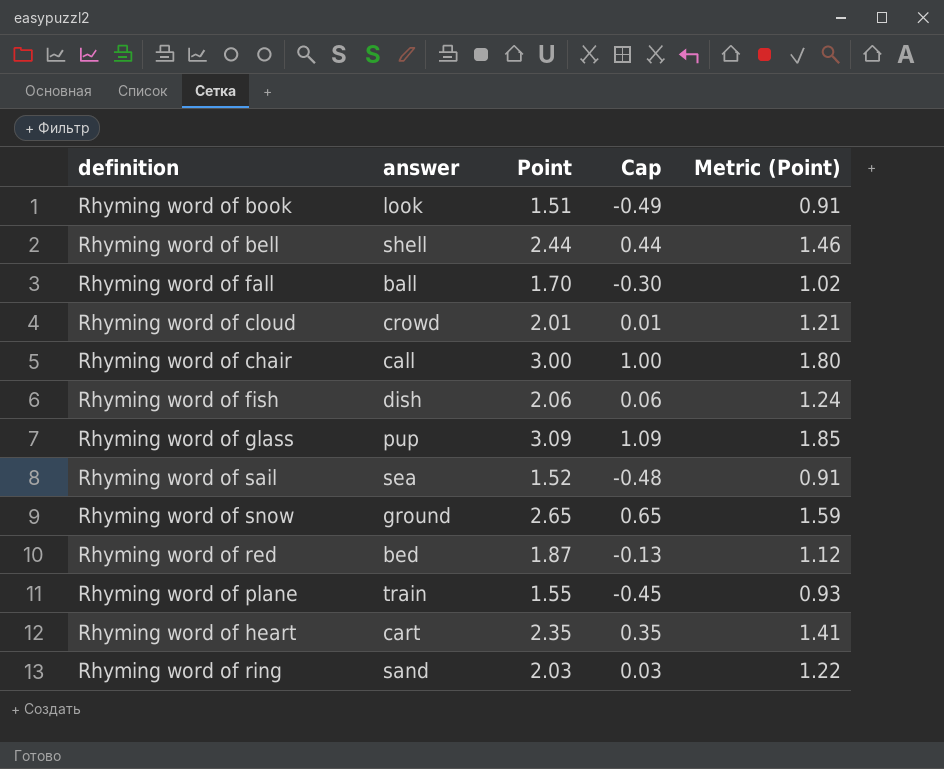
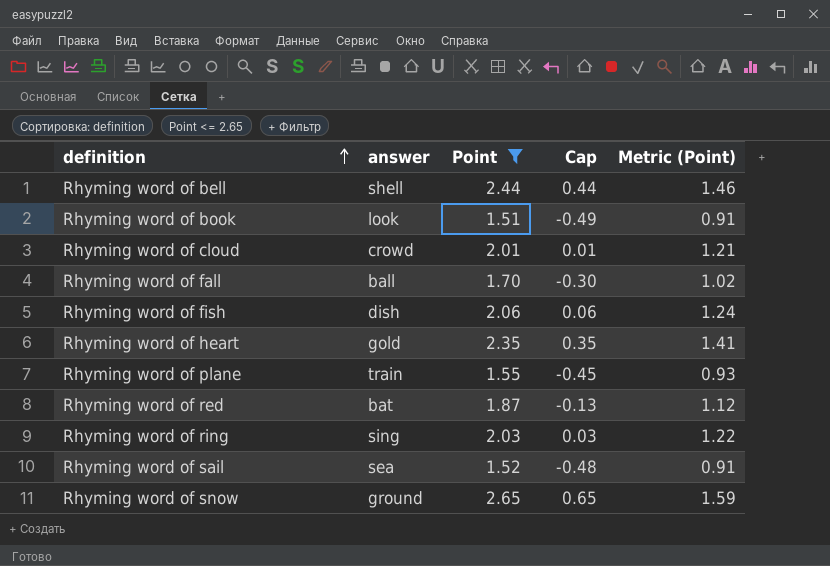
filter: none -> Point <= 2.65
row order: none -> definition ascending
Rhyming word of heart | answer: cart -> gold
Rhyming word of red | answer: bed -> bat
Rhyming word of ring | answer: sand -> sing

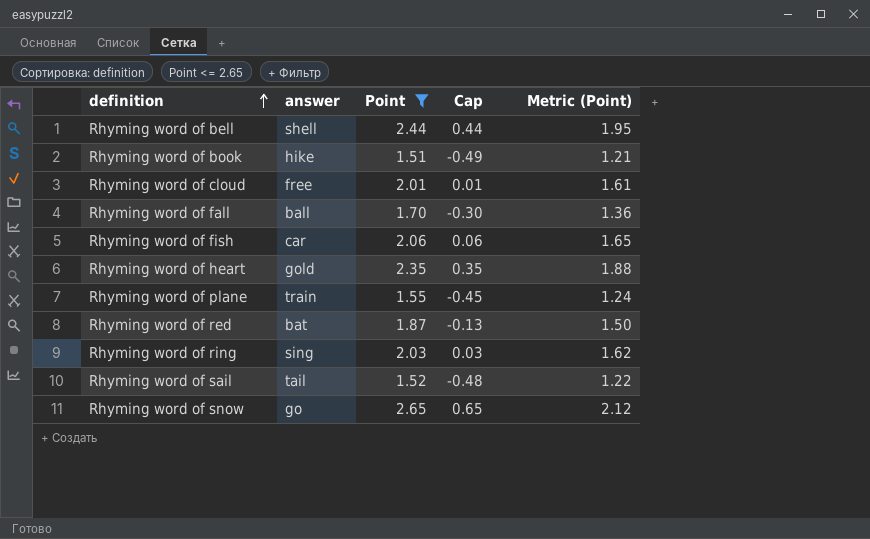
column Metric (Point) | formula: [Point] * 0.6 -> [Point] * 0.8
Rhyming word of book | answer: look -> hike
Rhyming word of cloud | answer: crowd -> free
Rhyming word of fish | answer: dish -> car
Rhyming word of sail | answer: sea -> tail
Rhyming word of snow | answer: ground -> go

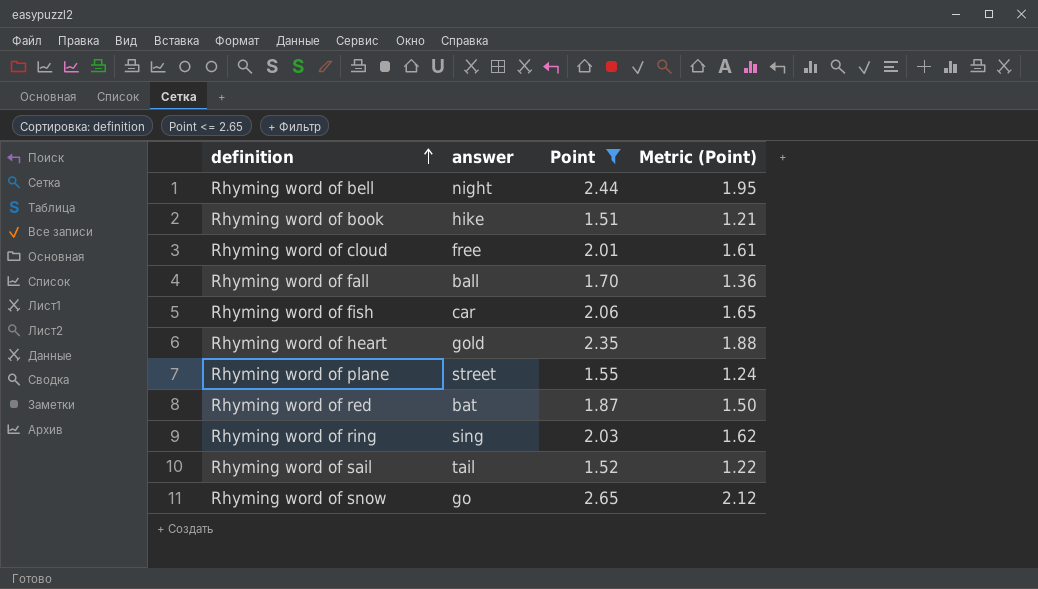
column Cap | formula: [Point] - 2 -> none
Rhyming word of bell | answer: shell -> night
Rhyming word of plane | answer: train -> street

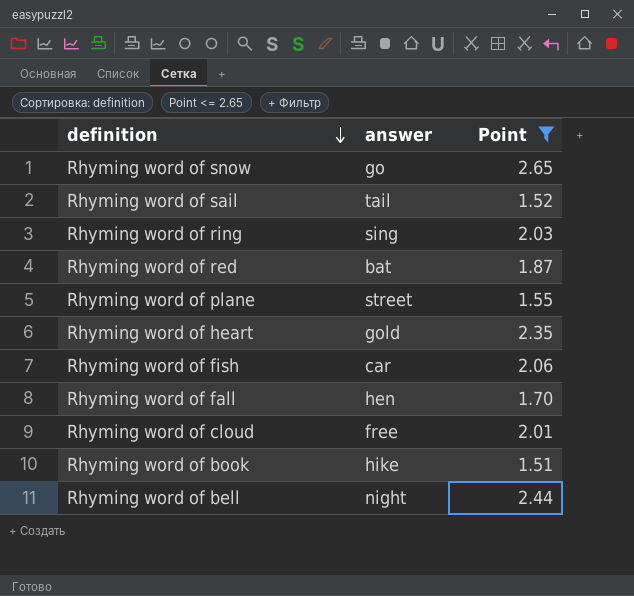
row order: definition ascending -> definition descending
column Metric (Point) | formula: [Point] * 0.8 -> none
Rhyming word of fall | answer: ball -> hen

